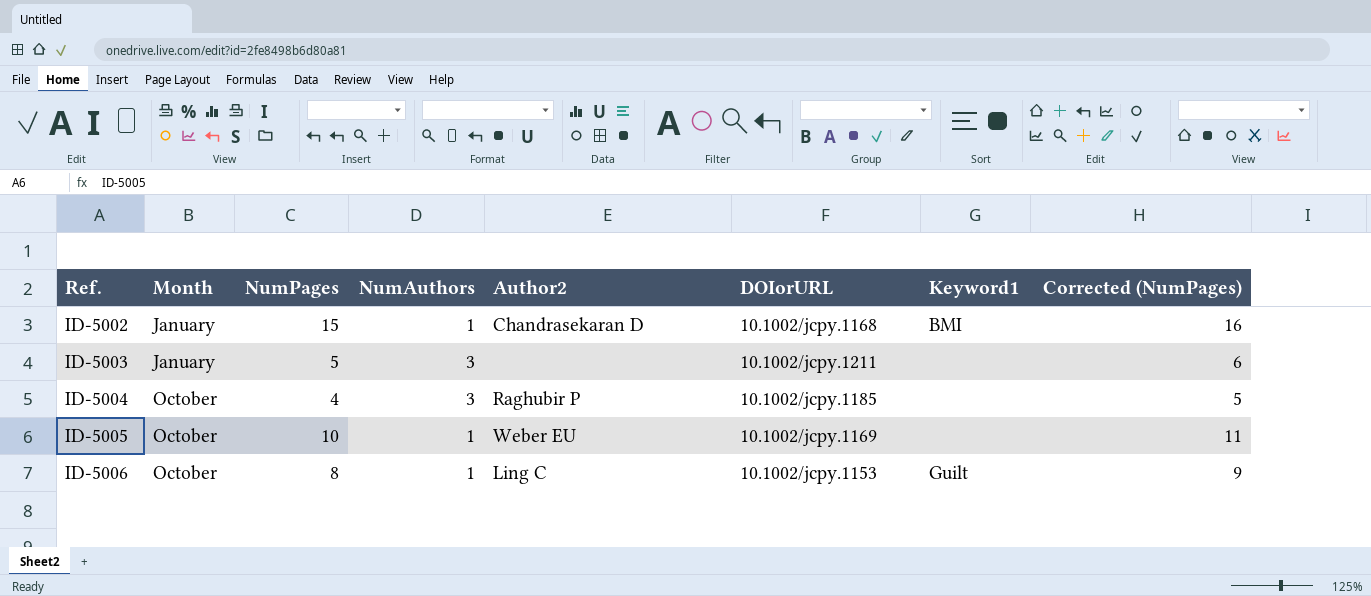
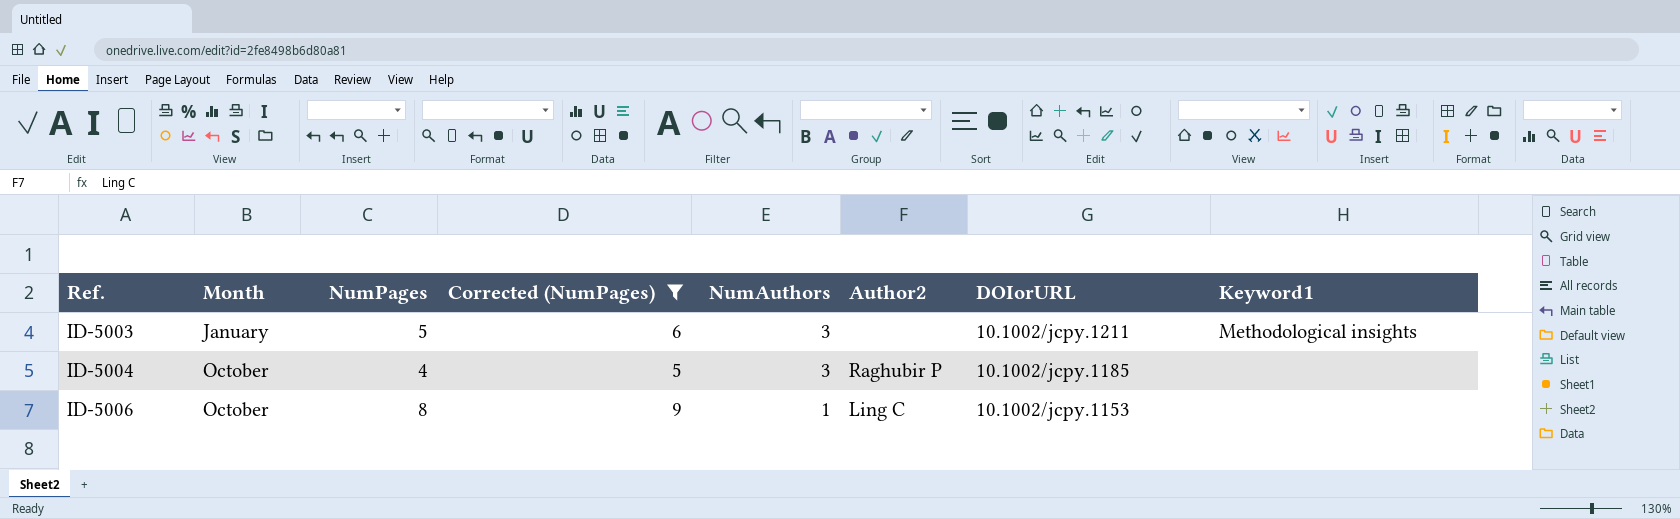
filter: none -> Corrected (NumPages) <= 9
column Corrected (NumPages) | position: 8 -> 4
ID-5003 | Keyword1: none -> Methodological insights
ID-5006 | Keyword1: Guilt -> none

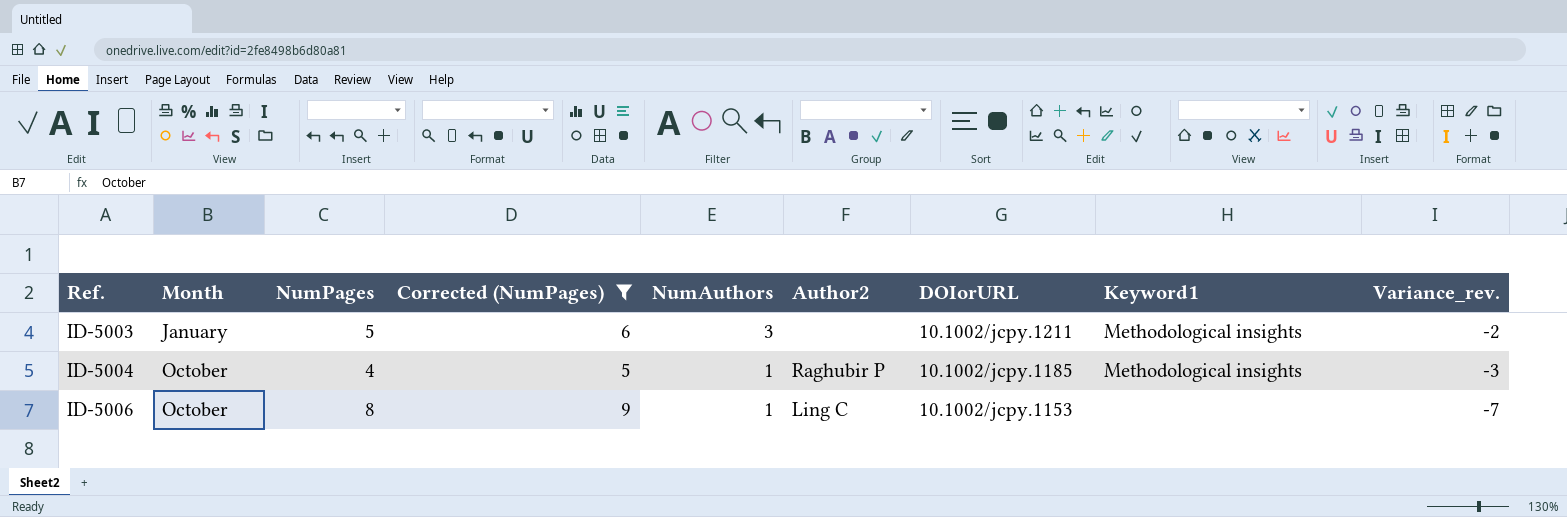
column Variance_rev. | formula: none -> [NumAuthors] - [NumPages]
ID-5004 | NumAuthors: 3 -> 1
ID-5004 | Keyword1: none -> Methodological insights

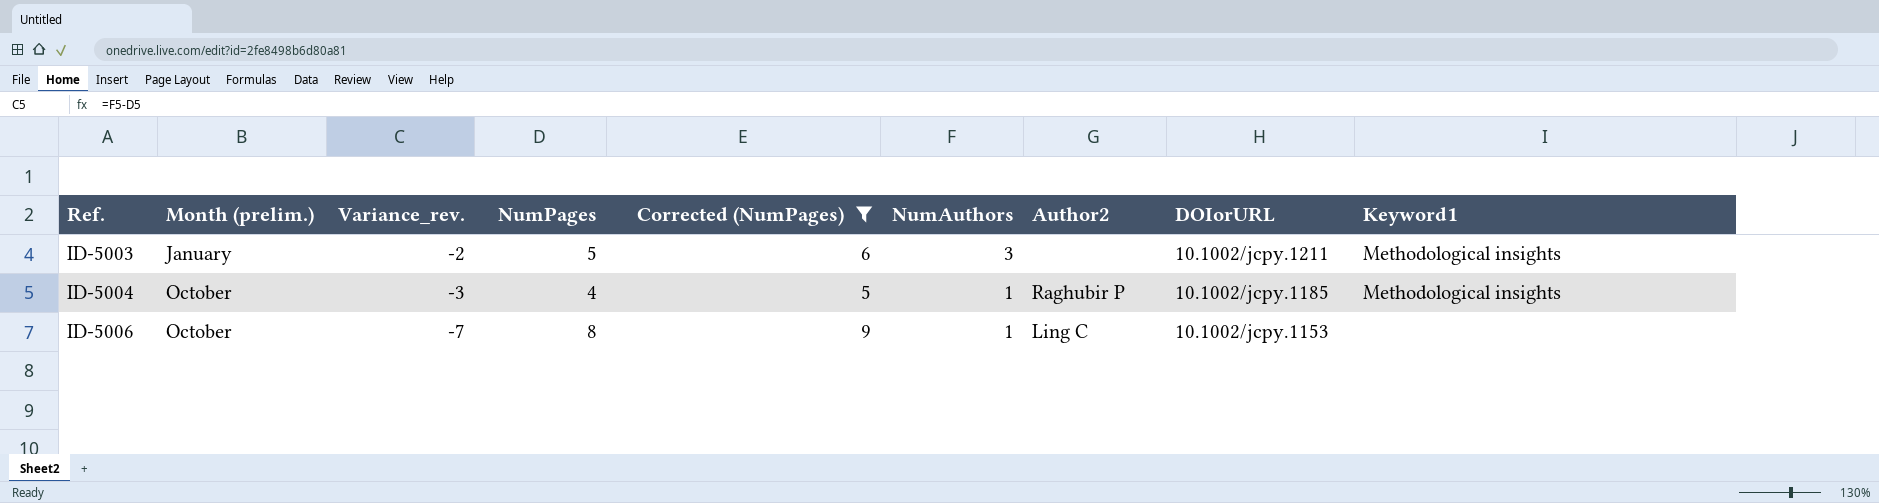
column name: Month -> Month (prelim.)
column Variance_rev. | position: 9 -> 3

